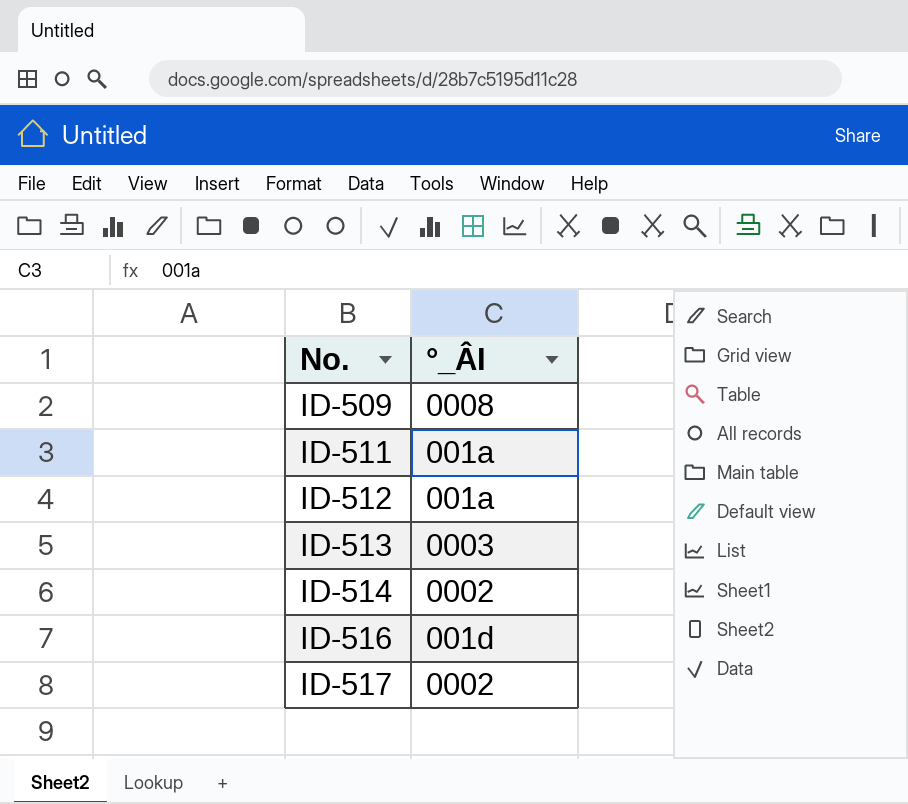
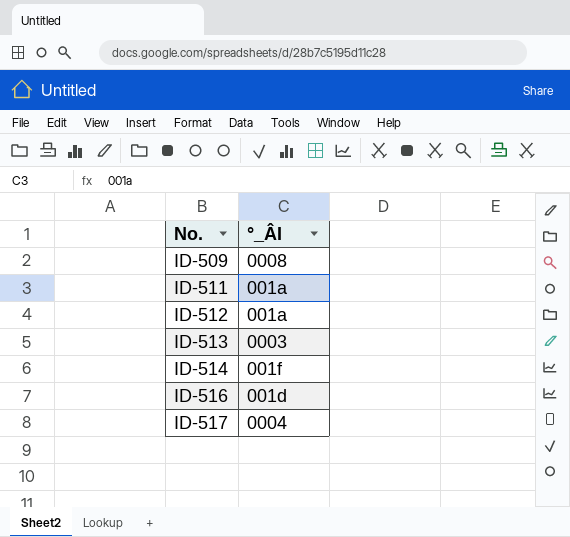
ID-514 | °_ÂI: 0002 -> 001f
ID-517 | °_ÂI: 0002 -> 0004

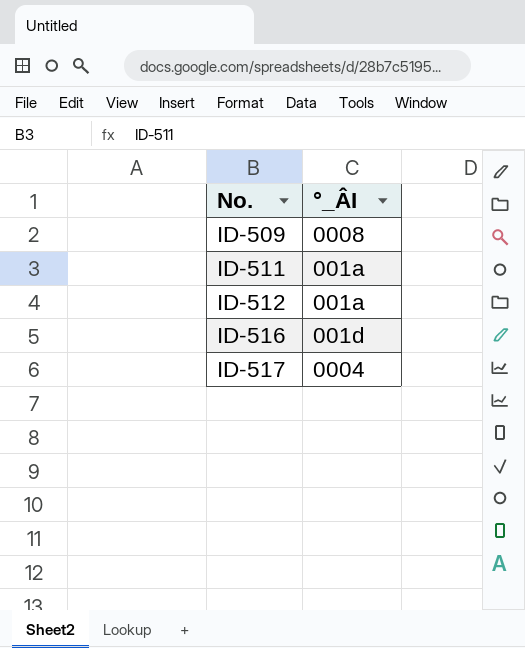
row ID-513: 0003 -> none
row ID-514: 001f -> none

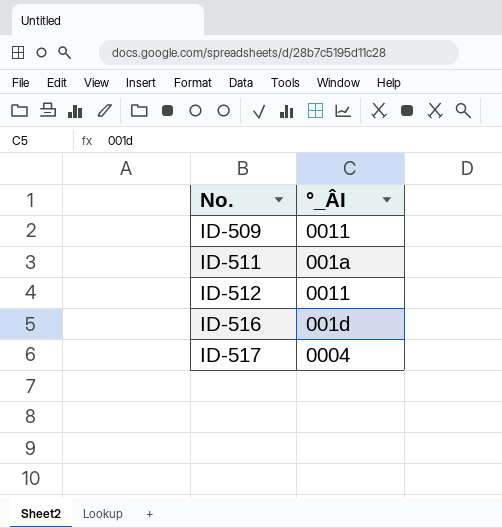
ID-509 | °_ÂI: 0008 -> 0011
ID-512 | °_ÂI: 001a -> 0011

